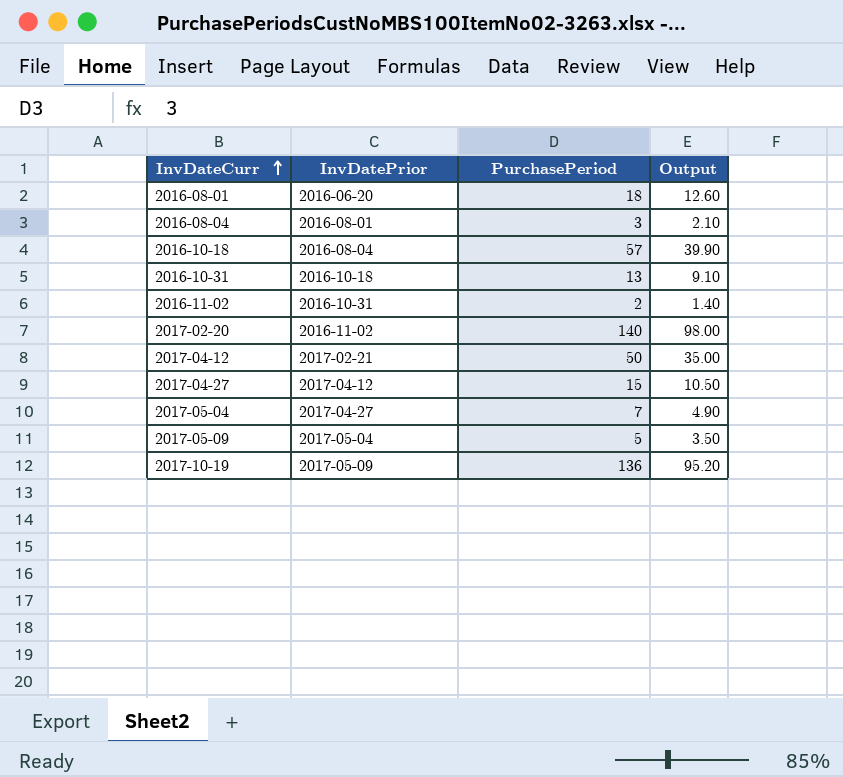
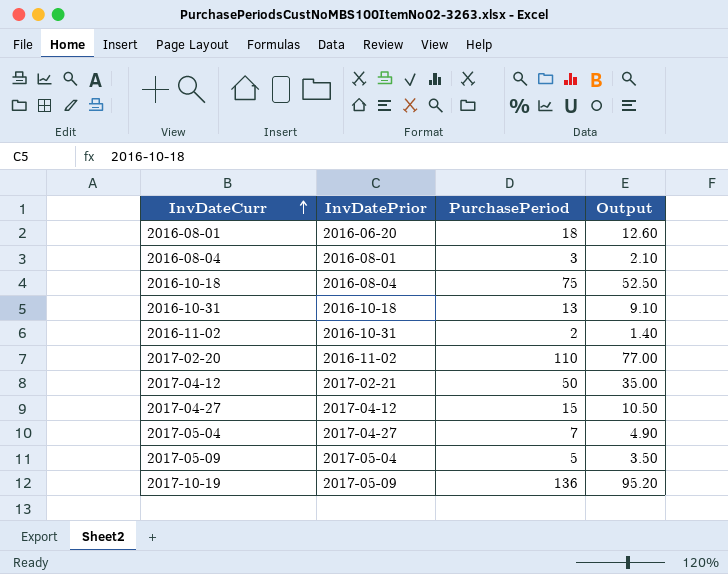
2016-10-18 | PurchasePeriod: 57 -> 75
2016-10-18 | Output: 39.90 -> 52.50
2017-02-20 | PurchasePeriod: 140 -> 110
2017-02-20 | Output: 98.00 -> 77.00

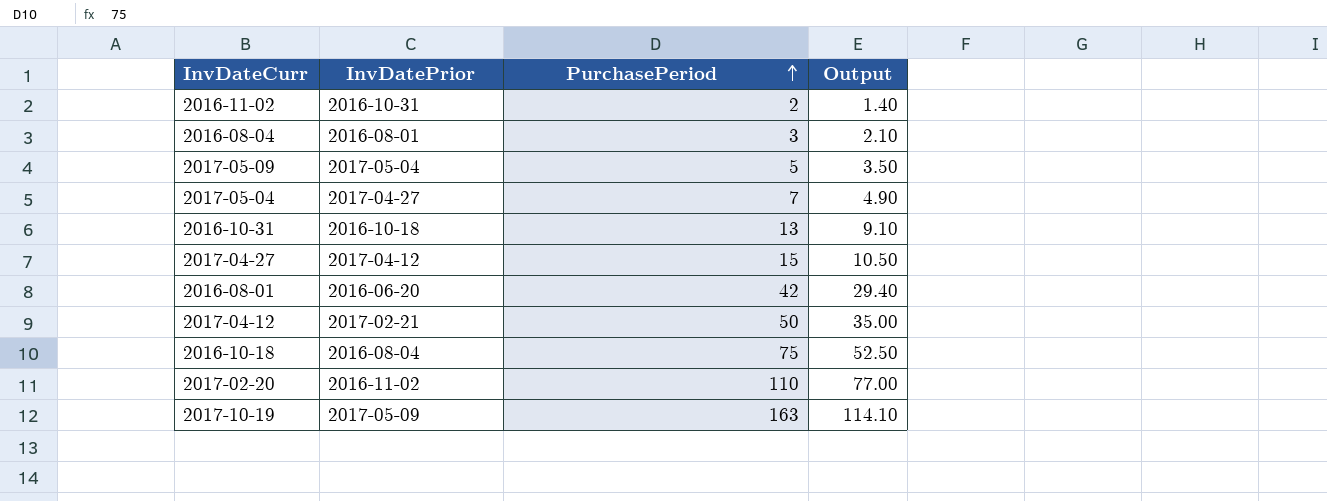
row order: InvDateCurr ascending -> PurchasePeriod ascending
2016-08-01 | PurchasePeriod: 18 -> 42
2016-08-01 | Output: 12.60 -> 29.40
2017-10-19 | PurchasePeriod: 136 -> 163
2017-10-19 | Output: 95.20 -> 114.10

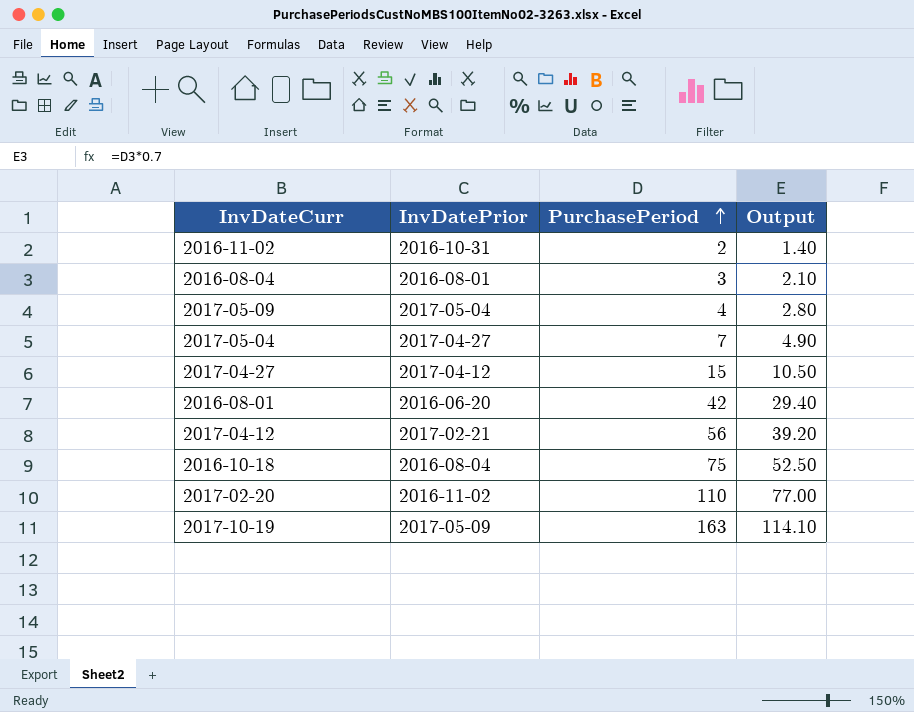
row 2016-10-31: 2016-10-18 | 13 | 9.10 -> none
2017-05-09 | PurchasePeriod: 5 -> 4
2017-05-09 | Output: 3.50 -> 2.80
2017-04-12 | PurchasePeriod: 50 -> 56
2017-04-12 | Output: 35.00 -> 39.20

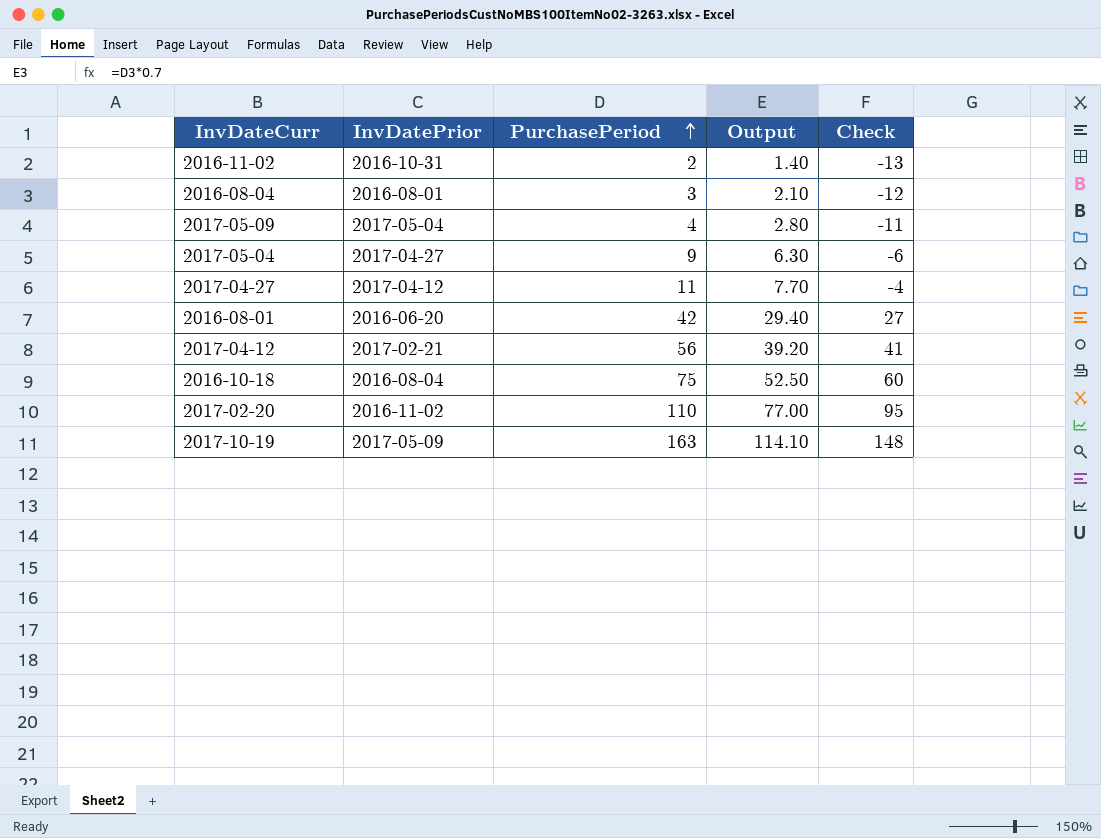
column Check | formula: none -> [PurchasePeriod] - 15
2017-05-04 | PurchasePeriod: 7 -> 9
2017-05-04 | Output: 4.90 -> 6.30
2017-04-27 | PurchasePeriod: 15 -> 11
2017-04-27 | Output: 10.50 -> 7.70

